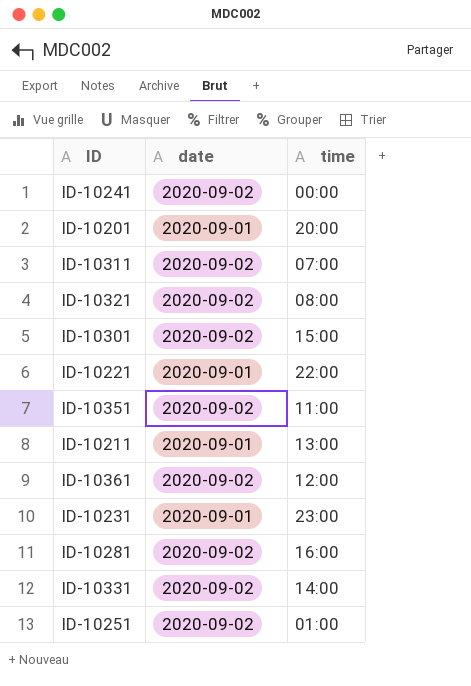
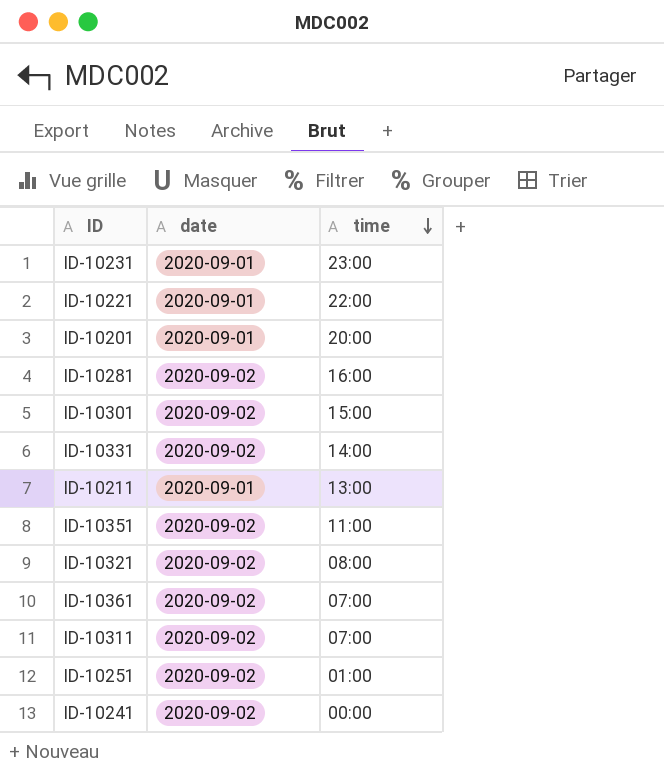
row order: none -> time descending
ID-10361 | time: 12:00 -> 07:00

